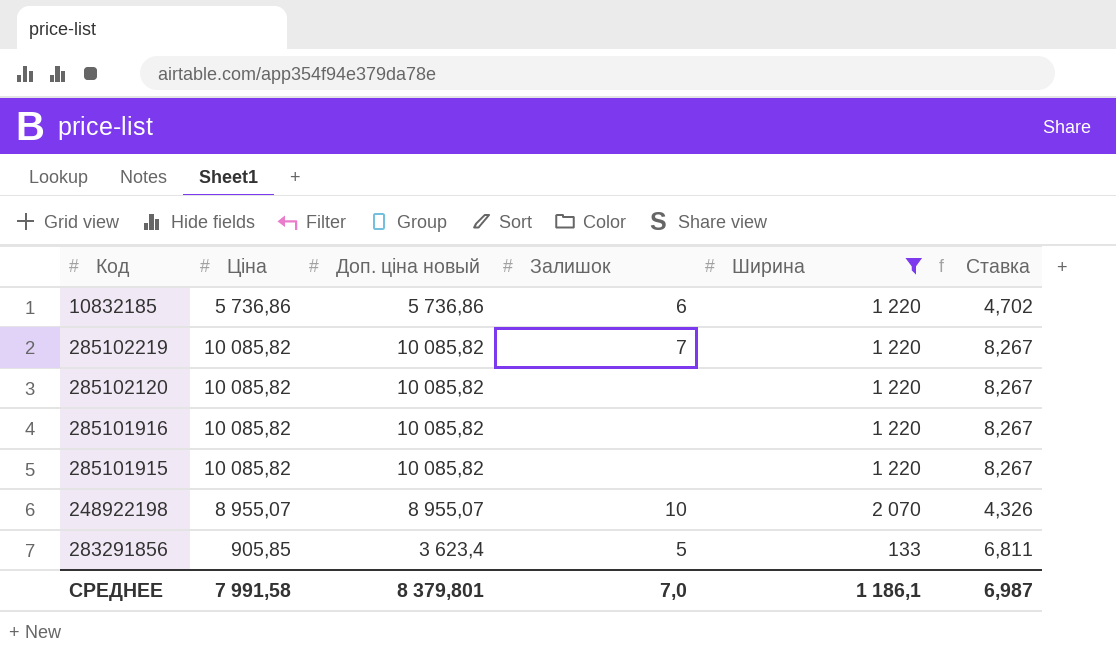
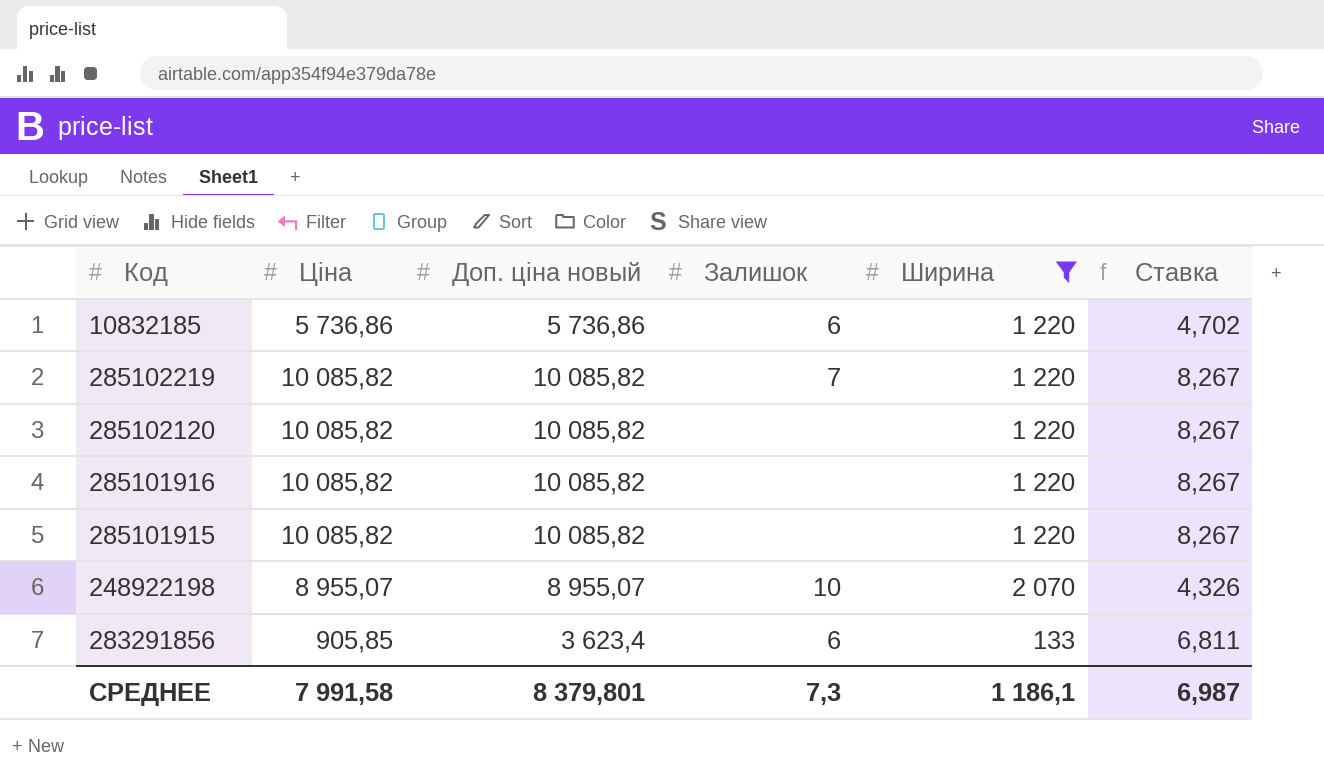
283291856 | Залишок: 5 -> 6
СРЕДНЕЕ | Залишок: 7,0 -> 7,3

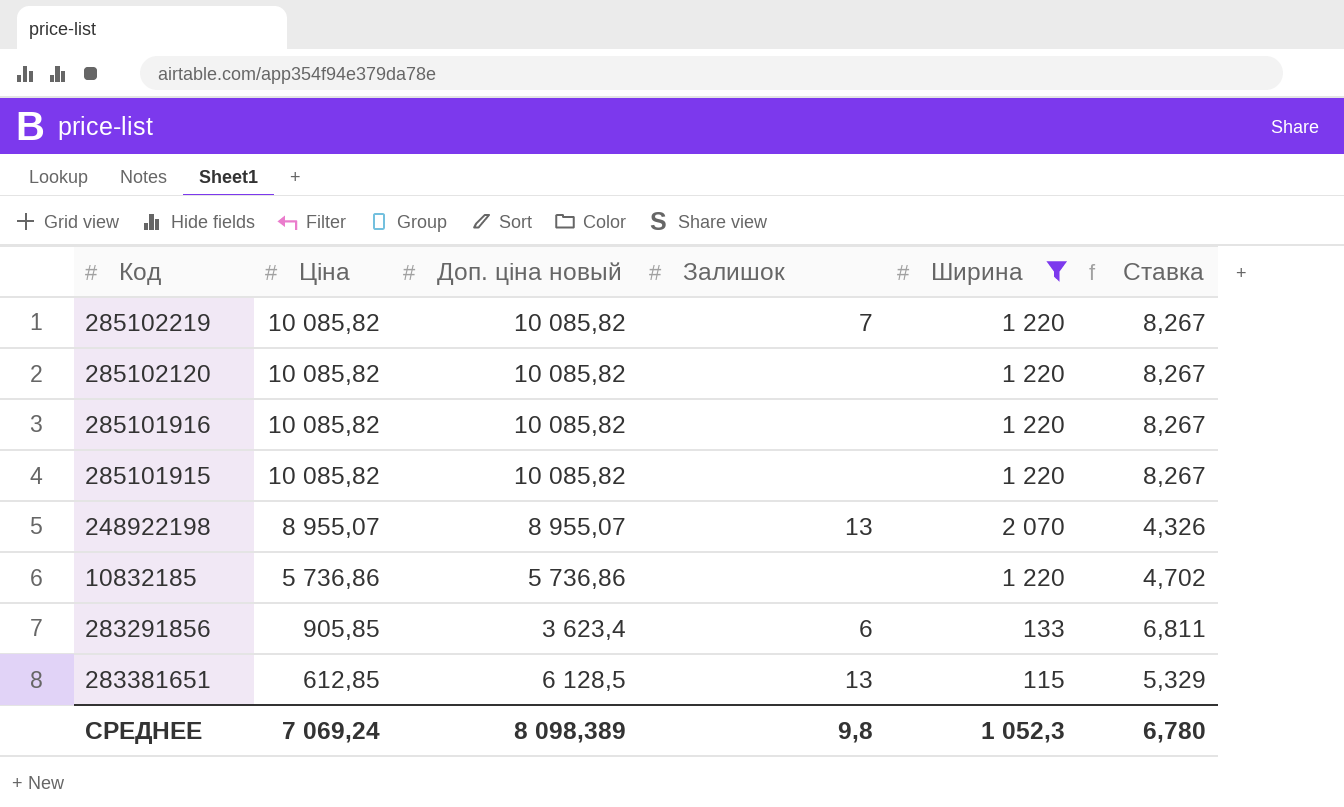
row order: none -> Ціна descending
248922198 | Залишок: 10 -> 13
10832185 | Залишок: 6 -> none
row 283381651: none -> 612,85 | 6 128,5 | 13 | 115 | 5,329
СРЕДНЕЕ | Ціна: 7 991,58 -> 7 069,24
СРЕДНЕЕ | Доп. ціна новый: 8 379,801 -> 8 098,389
СРЕДНЕЕ | Залишок: 7,3 -> 9,8
СРЕДНЕЕ | Ширина: 1 186,1 -> 1 052,3
СРЕДНЕЕ | Ставка: 6,987 -> 6,780

